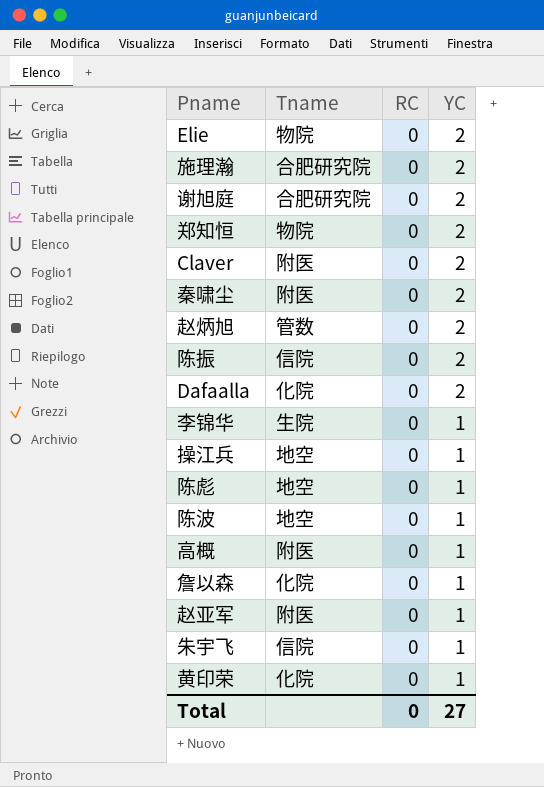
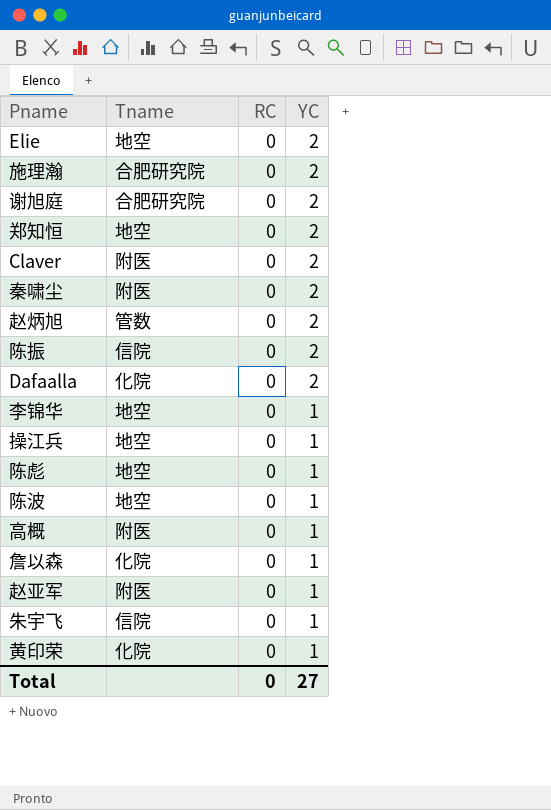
Elie | Tname: 物院 -> 地空
郑知恒 | Tname: 物院 -> 地空
李锦华 | Tname: 生院 -> 地空

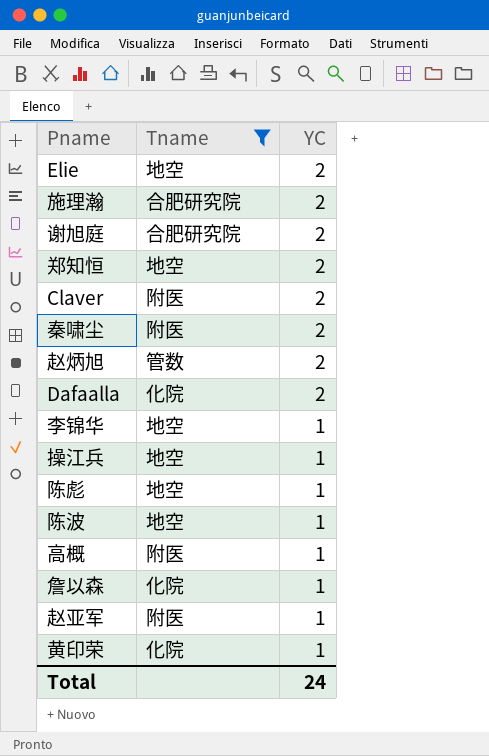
filter: none -> Tname != 信院
column RC | position: 3 -> none
Total | YC: 27 -> 24

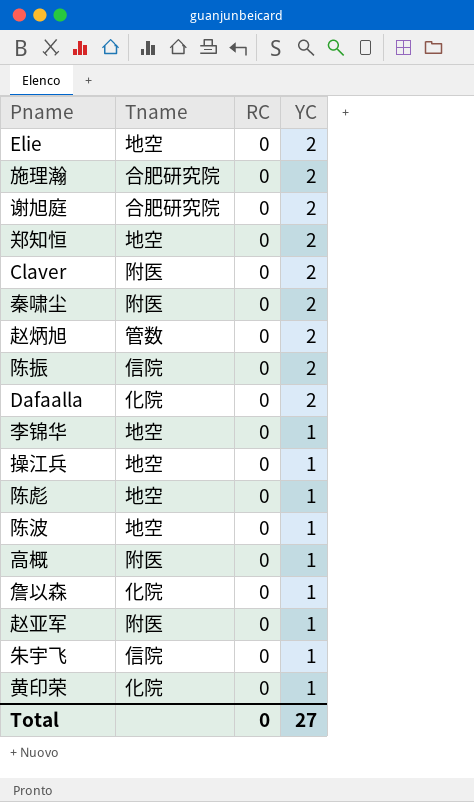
filter: Tname != 信院 -> none
column RC | position: none -> 3
Total | YC: 24 -> 27

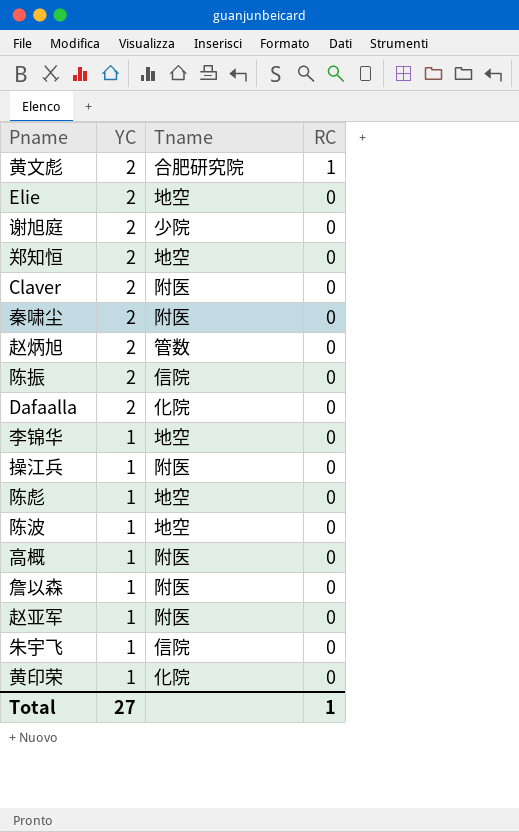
column YC | position: 4 -> 2
row 施理瀚: 合肥研究院 | 0 | 2 -> none
row 黄文彪: none -> 2 | 合肥研究院 | 1
谢旭庭 | Tname: 合肥研究院 -> 少院
操江兵 | Tname: 地空 -> 附医
詹以森 | Tname: 化院 -> 附医
Total | RC: 0 -> 1

